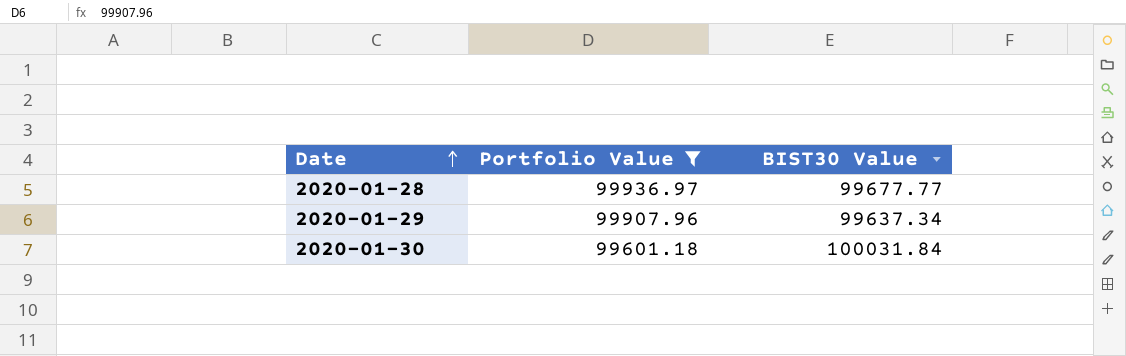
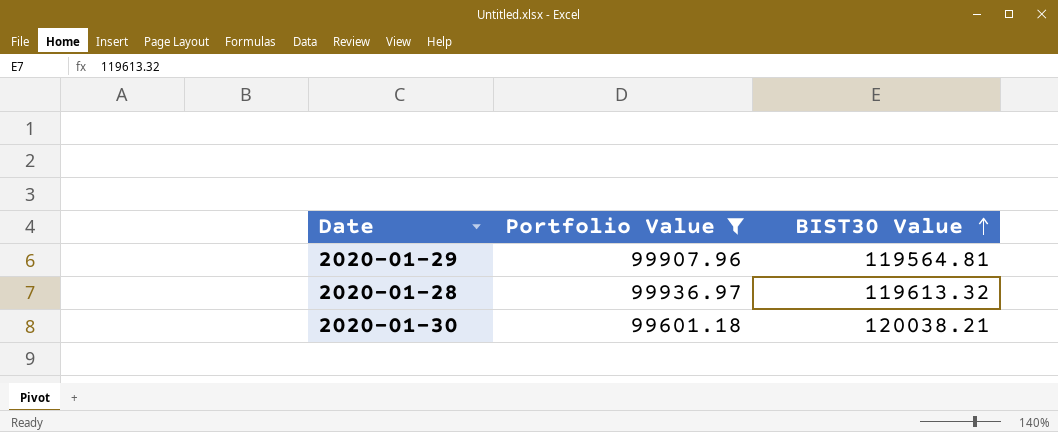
row order: Date ascending -> BIST30 Value ascending
2020-01-29 | BIST30 Value: 99637.34 -> 119564.81
2020-01-28 | BIST30 Value: 99677.77 -> 119613.32
2020-01-30 | BIST30 Value: 100031.84 -> 120038.21

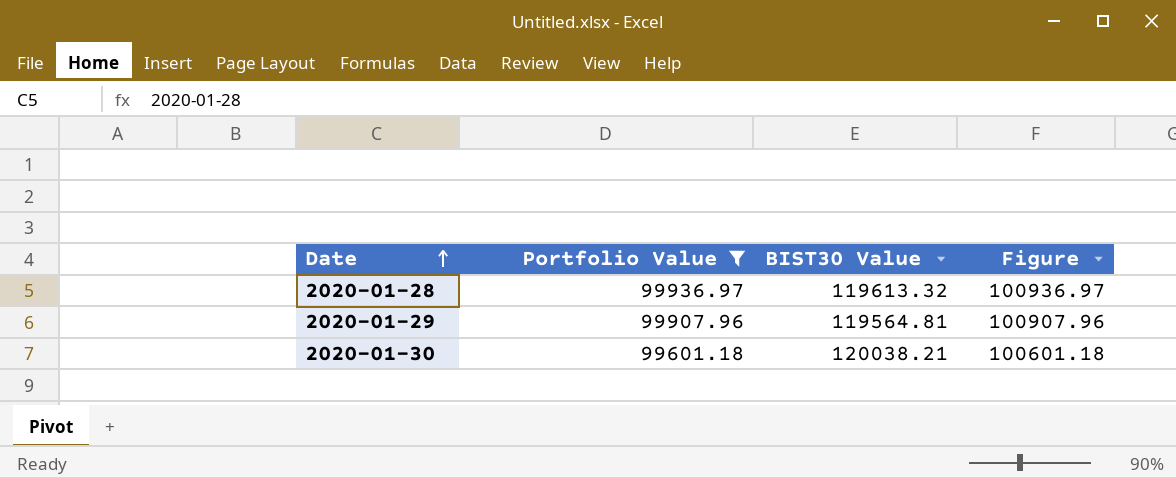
row order: BIST30 Value ascending -> Date ascending
column Figure | formula: none -> [Portfolio Value] + 1000

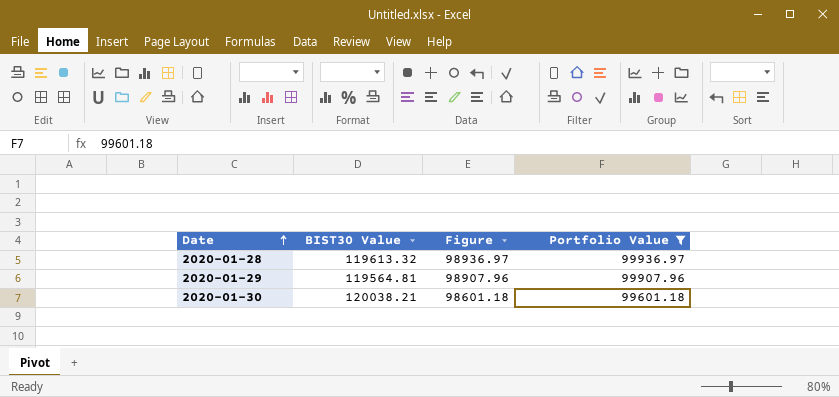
column Figure | formula: [Portfolio Value] + 1000 -> [Portfolio Value] - 1000
column Portfolio Value | position: 2 -> 4

